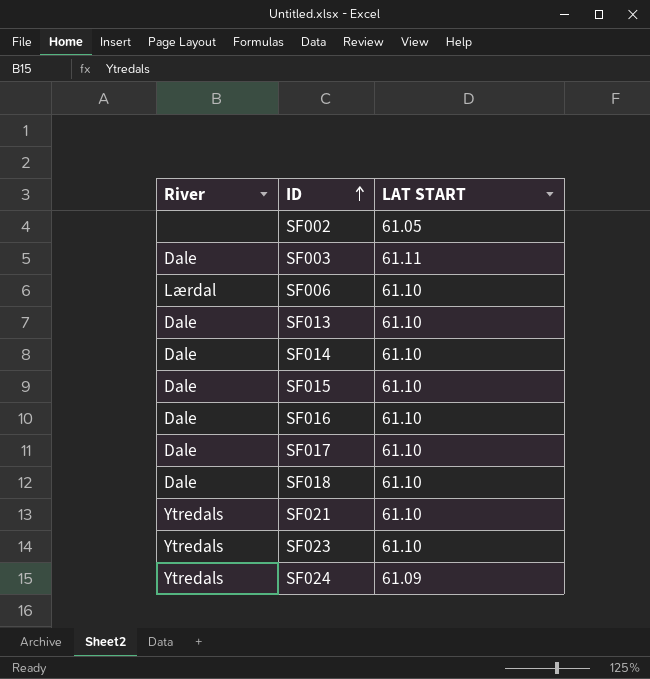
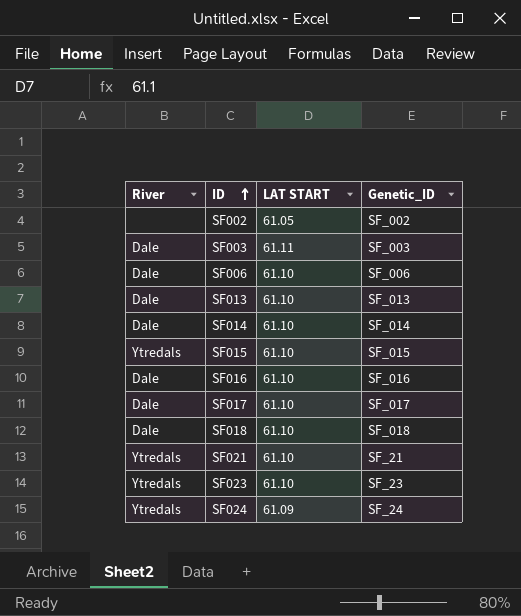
column Genetic_ID | position: none -> 4
SF006 | River: Lærdal -> Dale
SF015 | River: Dale -> Ytredals

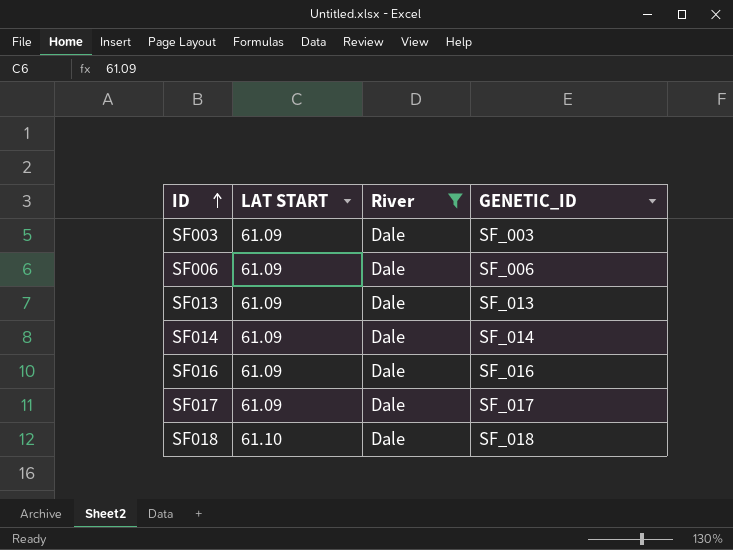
filter: none -> River = Dale
column River | position: 1 -> 3
column name: Genetic_ID -> GENETIC_ID
SF003 | LAT START: 61.11 -> 61.09
SF006 | LAT START: 61.10 -> 61.09
SF013 | LAT START: 61.10 -> 61.09
SF014 | LAT START: 61.10 -> 61.09
SF016 | LAT START: 61.10 -> 61.09
SF017 | LAT START: 61.10 -> 61.09

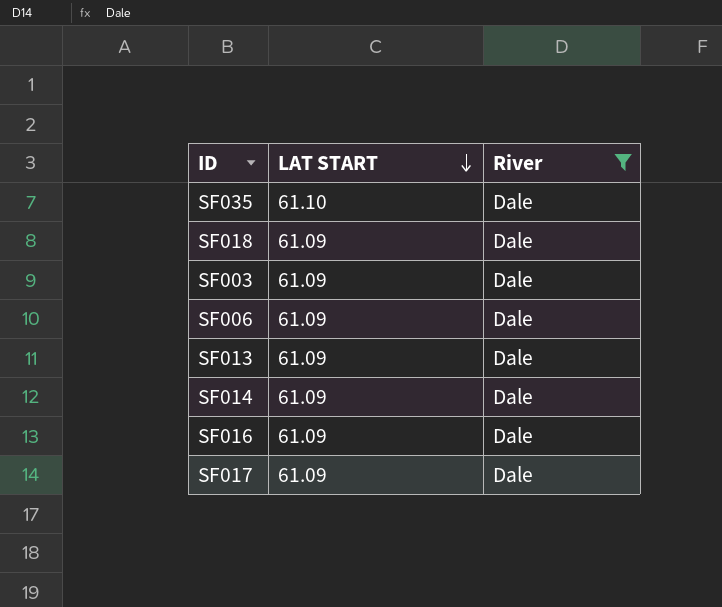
row order: ID ascending -> LAT START descending
column GENETIC_ID | position: 4 -> none
row SF035: none -> 61.10 | Dale
SF018 | LAT START: 61.10 -> 61.09

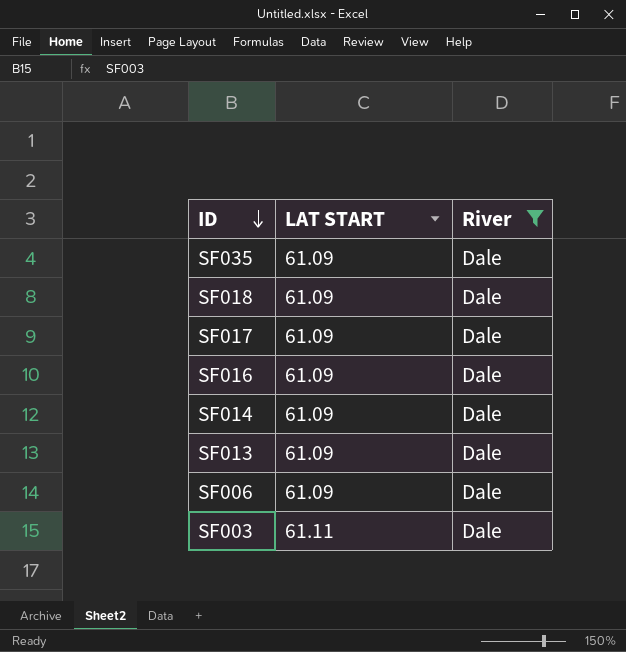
row order: LAT START descending -> ID descending
SF035 | LAT START: 61.10 -> 61.09
SF003 | LAT START: 61.09 -> 61.11

